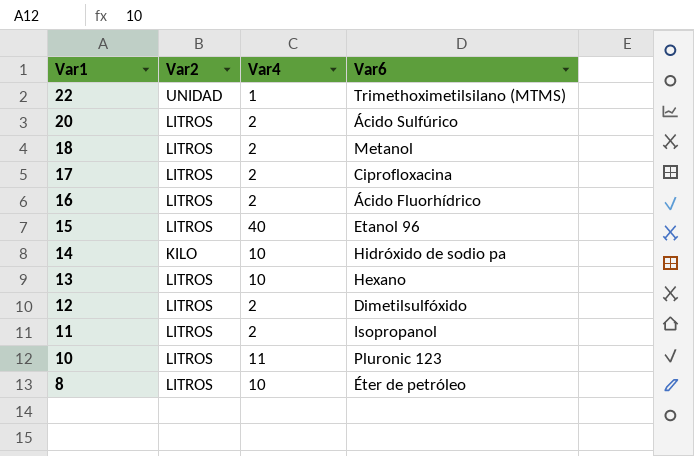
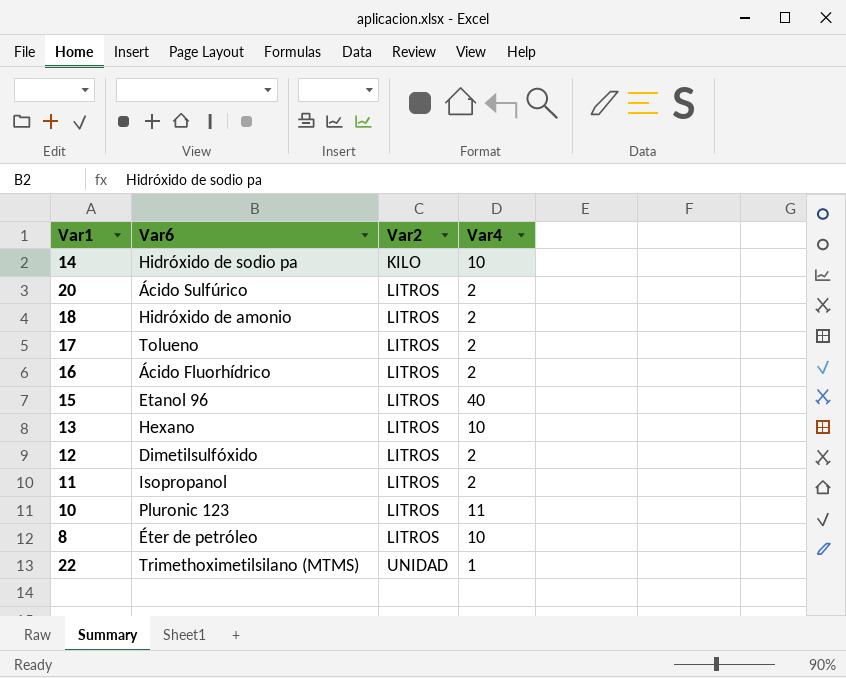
row order: Var1 descending -> Var2 ascending
column Var6 | position: 4 -> 2
18 | Var6: Metanol -> Hidróxido de amonio
17 | Var6: Ciprofloxacina -> Tolueno

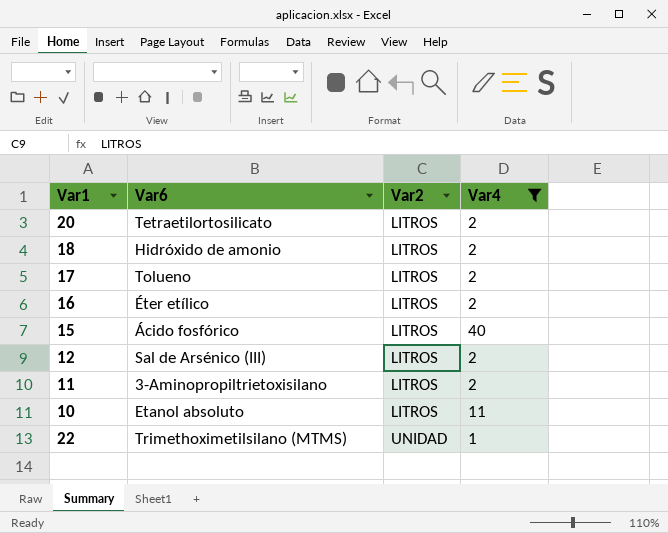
filter: none -> Var4 != 10
20 | Var6: Ácido Sulfúrico -> Tetraetilortosilicato
16 | Var6: Ácido Fluorhídrico -> Éter etílico
15 | Var6: Etanol 96 -> Ácido fosfórico
12 | Var6: Dimetilsulfóxido -> Sal de Arsénico (III)
11 | Var6: Isopropanol -> 3-Aminopropiltrietoxisilano
10 | Var6: Pluronic 123 -> Etanol absoluto

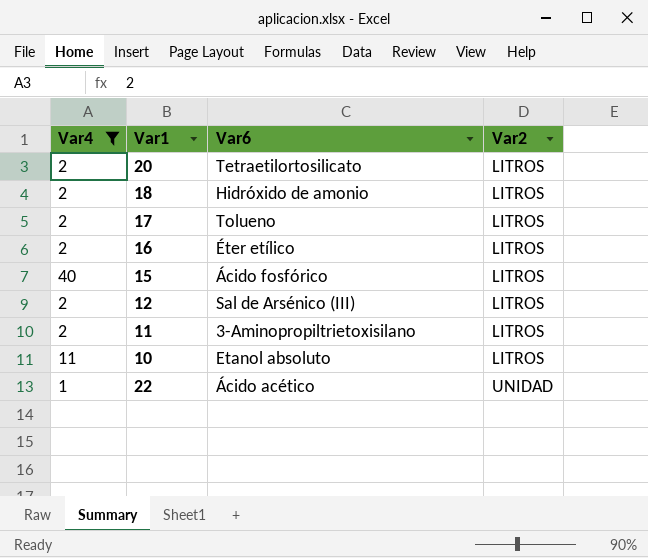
column Var4 | position: 4 -> 1
22 | Var6: Trimethoximetilsilano (MTMS) -> Ácido acético

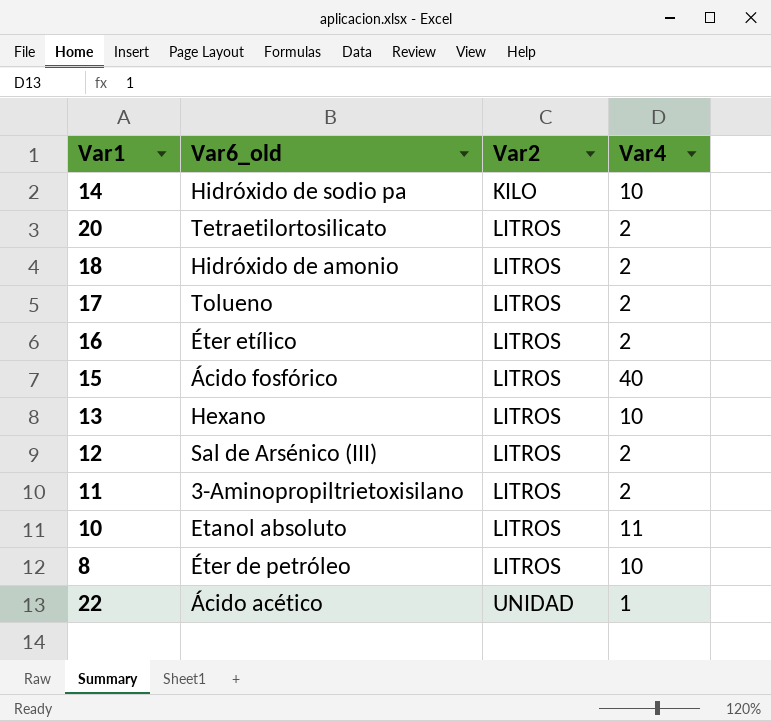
filter: Var4 != 10 -> none
column name: Var6 -> Var6_old
column Var4 | position: 1 -> 4

